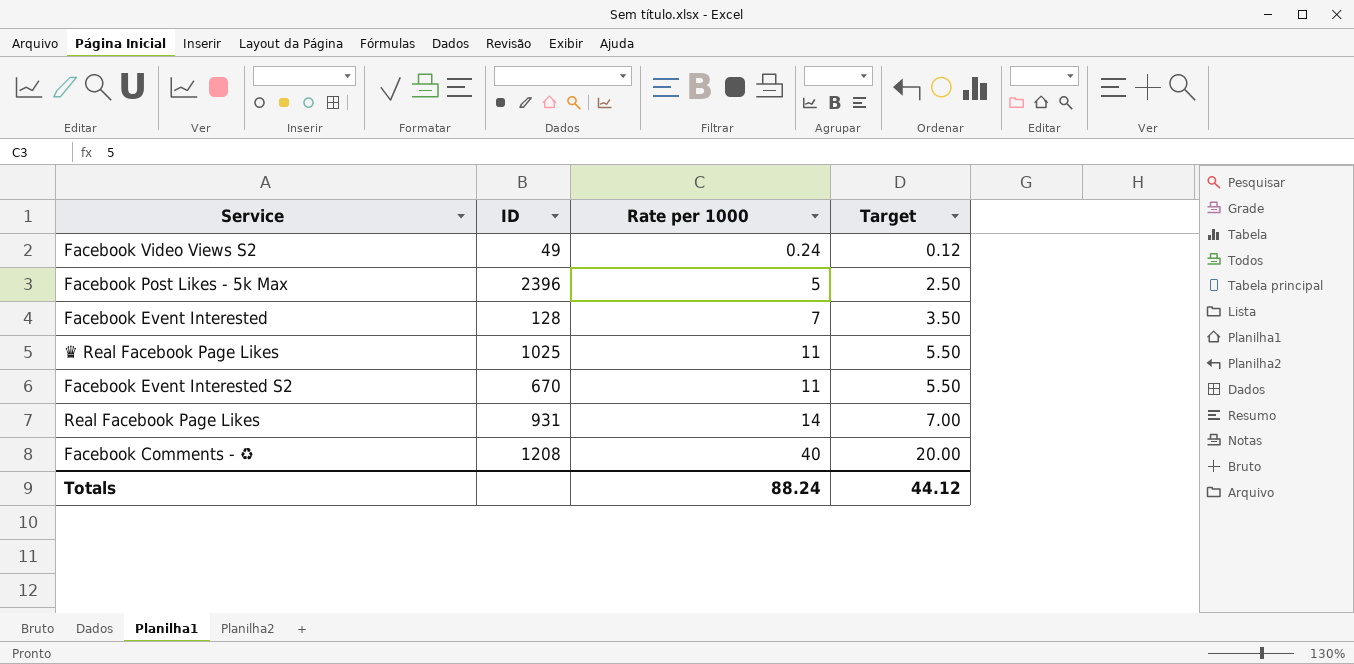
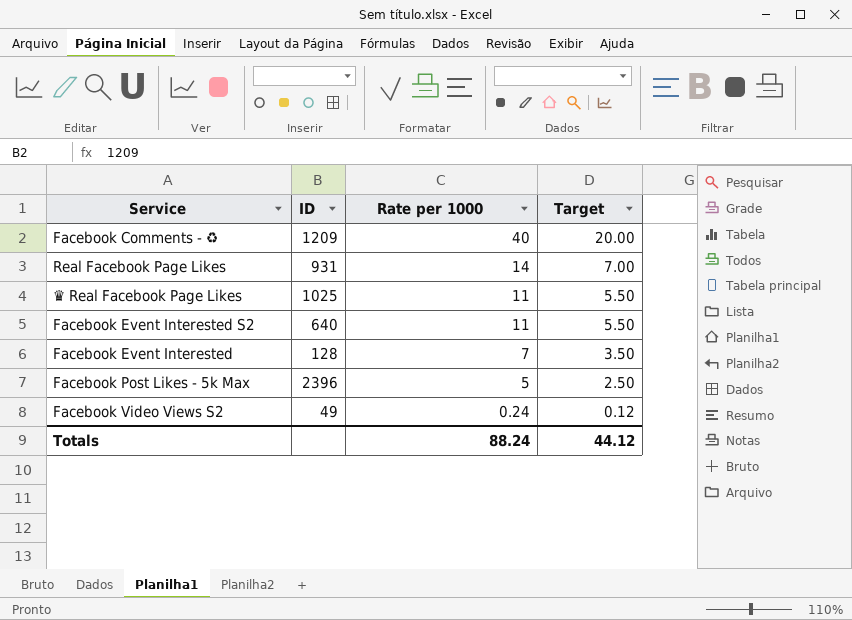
row order: Rate per 1000 ascending -> Rate per 1000 descending
Facebook Comments - ♻ | ID: 1208 -> 1209
Facebook Event Interested S2 | ID: 670 -> 640

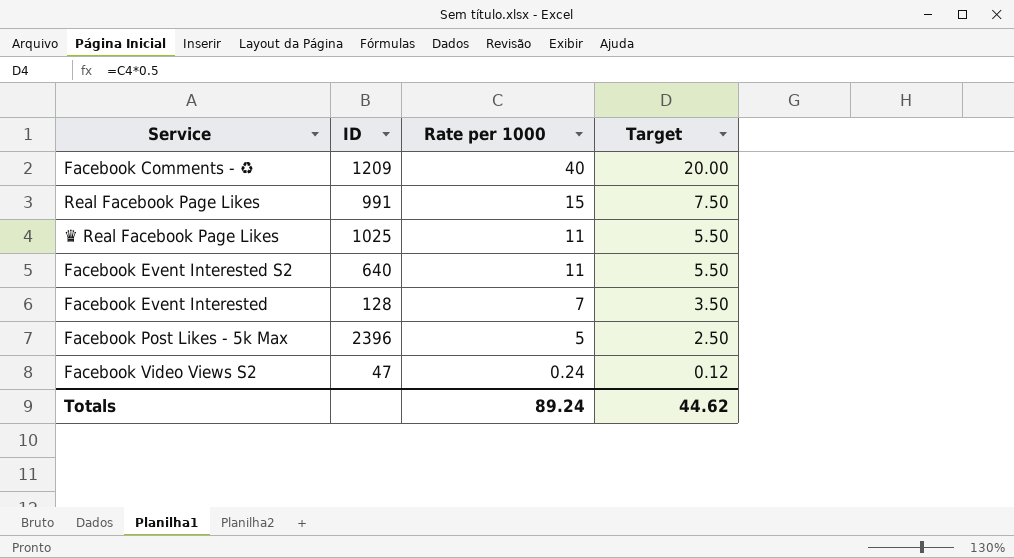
Real Facebook Page Likes | ID: 931 -> 991
Real Facebook Page Likes | Rate per 1000: 14 -> 15
Real Facebook Page Likes | Target: 7.00 -> 7.50
Facebook Video Views S2 | ID: 49 -> 47
Totals | Rate per 1000: 88.24 -> 89.24
Totals | Target: 44.12 -> 44.62

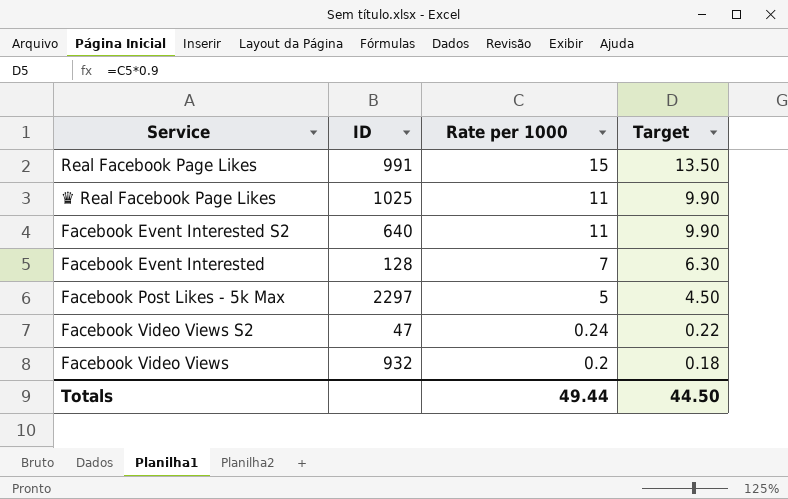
column Target | formula: [Rate per 1000] * 0.5 -> [Rate per 1000] * 0.9
row Facebook Comments - ♻: 1209 | 40 | 20.00 -> none
Facebook Post Likes - 5k Max | ID: 2396 -> 2297
row Facebook Video Views: none -> 932 | 0.2 | 0.18
Totals | Rate per 1000: 89.24 -> 49.44
Totals | Target: 44.62 -> 44.50

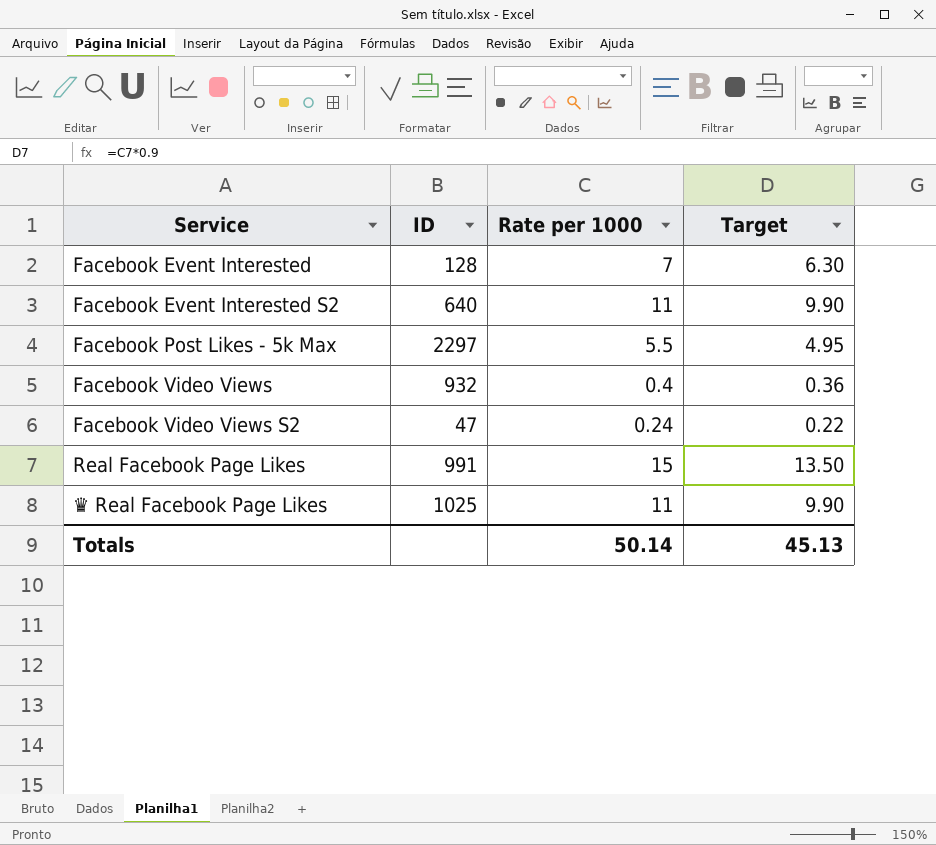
row order: Rate per 1000 descending -> Service ascending
Facebook Post Likes - 5k Max | Rate per 1000: 5 -> 5.5
Facebook Post Likes - 5k Max | Target: 4.50 -> 4.95
Facebook Video Views | Rate per 1000: 0.2 -> 0.4
Facebook Video Views | Target: 0.18 -> 0.36
Totals | Rate per 1000: 49.44 -> 50.14
Totals | Target: 44.50 -> 45.13

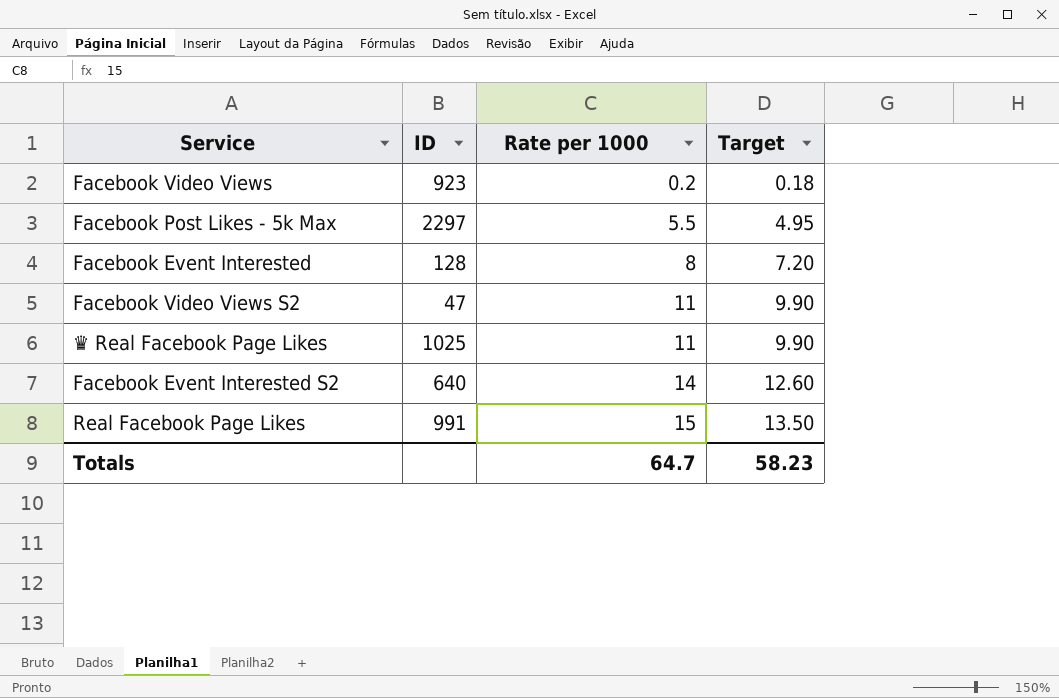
row order: Service ascending -> Rate per 1000 ascending
Facebook Video Views | ID: 932 -> 923
Facebook Video Views | Rate per 1000: 0.4 -> 0.2
Facebook Video Views | Target: 0.36 -> 0.18
Facebook Event Interested | Rate per 1000: 7 -> 8
Facebook Event Interested | Target: 6.30 -> 7.20
Facebook Video Views S2 | Rate per 1000: 0.24 -> 11
Facebook Video Views S2 | Target: 0.22 -> 9.90
Facebook Event Interested S2 | Rate per 1000: 11 -> 14
Facebook Event Interested S2 | Target: 9.90 -> 12.60
Totals | Rate per 1000: 50.14 -> 64.7
Totals | Target: 45.13 -> 58.23

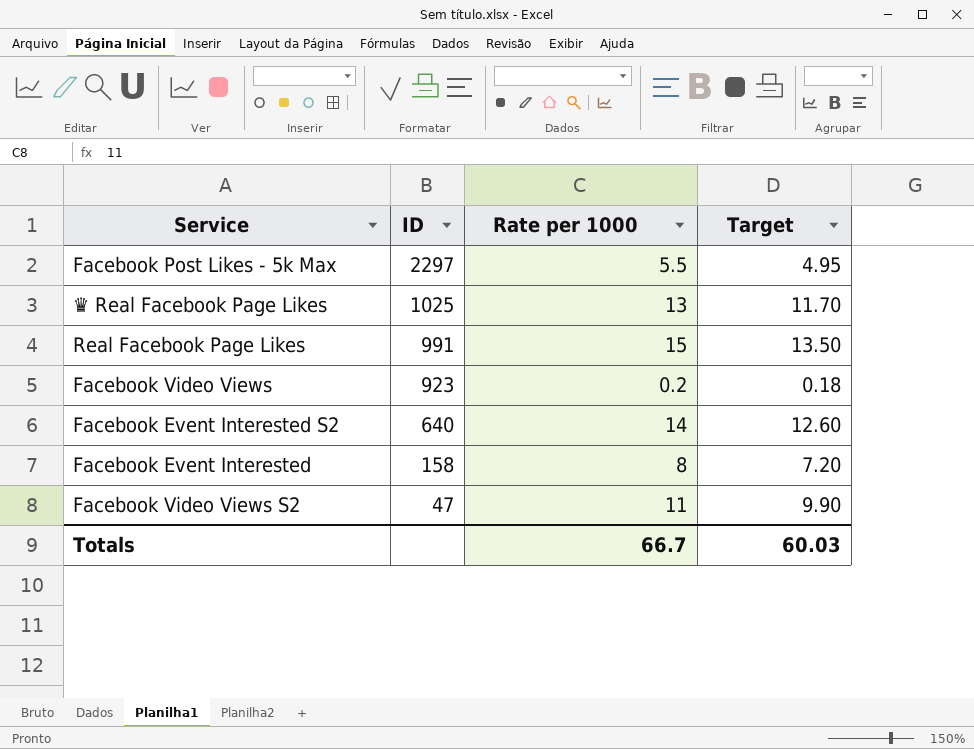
row order: Rate per 1000 ascending -> ID descending
♛ Real Facebook Page Likes | Rate per 1000: 11 -> 13
♛ Real Facebook Page Likes | Target: 9.90 -> 11.70
Facebook Event Interested | ID: 128 -> 158
Totals | Rate per 1000: 64.7 -> 66.7
Totals | Target: 58.23 -> 60.03

